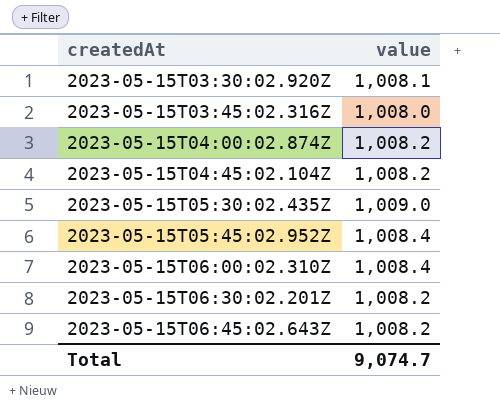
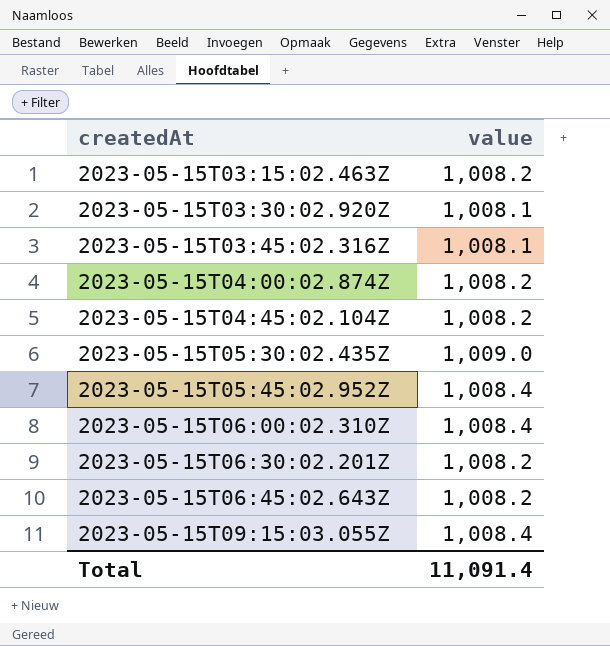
row 2023-05-15T03:15:02.463Z: none -> 1,008.2
2023-05-15T03:45:02.316Z | value: 1,008.0 -> 1,008.1
row 2023-05-15T09:15:03.055Z: none -> 1,008.4
Total | value: 9,074.7 -> 11,091.4

